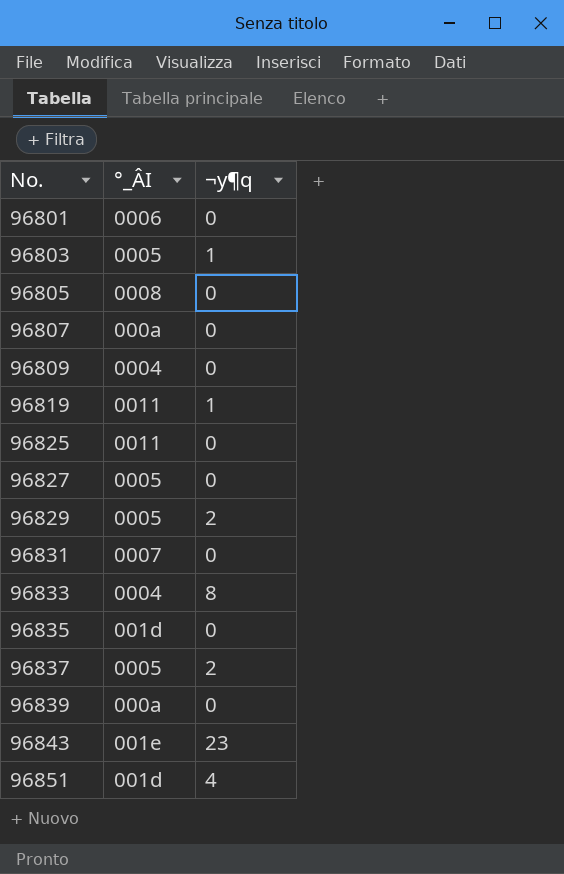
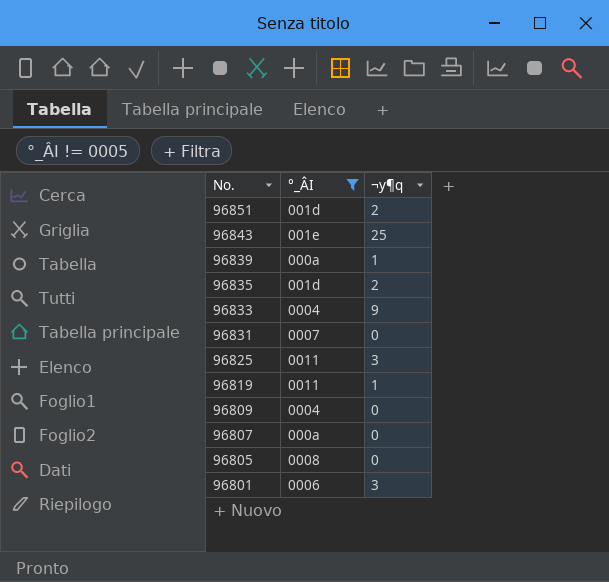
filter: none -> °_ÂI != 0005
row order: No. ascending -> No. descending
96851 | ¬y¶q: 4 -> 2
96843 | ¬y¶q: 23 -> 25
96839 | ¬y¶q: 0 -> 1
96835 | ¬y¶q: 0 -> 2
96833 | ¬y¶q: 8 -> 9
96825 | ¬y¶q: 0 -> 3
96801 | ¬y¶q: 0 -> 3

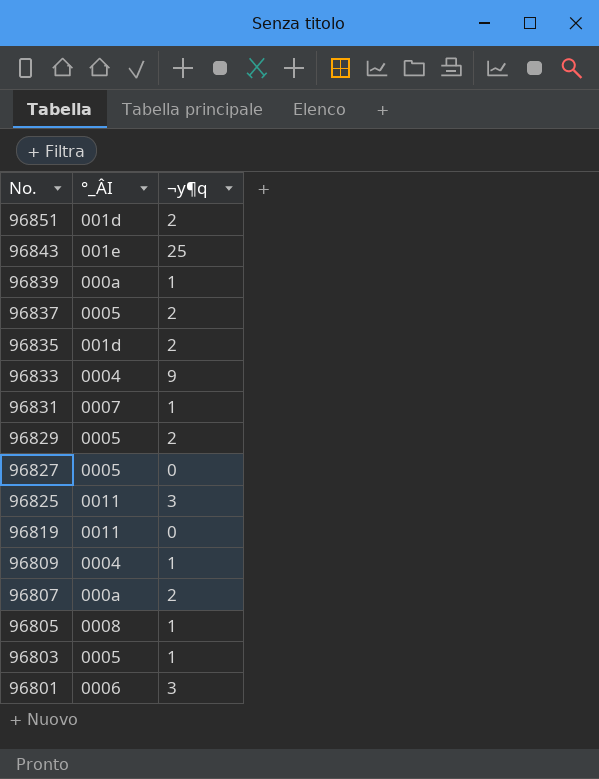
filter: °_ÂI != 0005 -> none
96831 | ¬y¶q: 0 -> 1
96819 | ¬y¶q: 1 -> 0
96809 | ¬y¶q: 0 -> 1
96807 | ¬y¶q: 0 -> 2
96805 | ¬y¶q: 0 -> 1

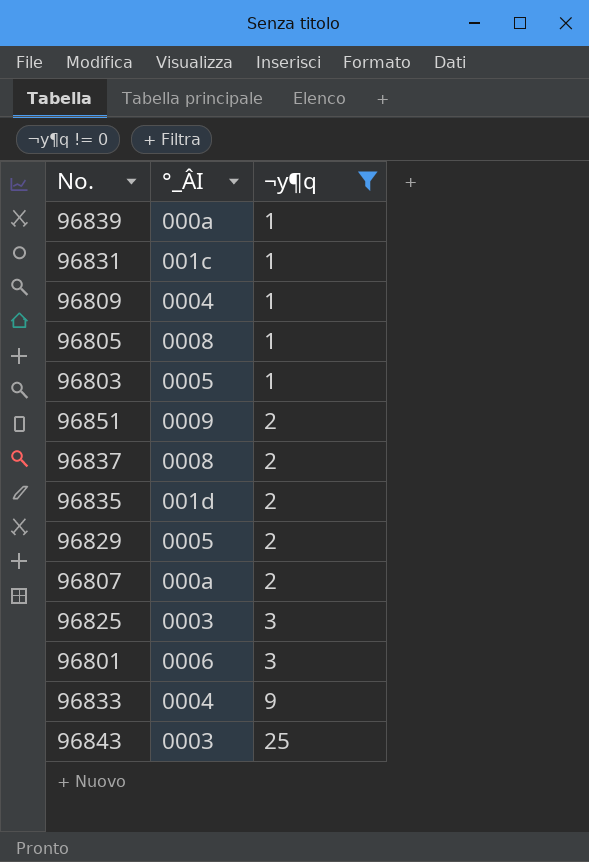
filter: none -> ¬y¶q != 0
row order: No. descending -> ¬y¶q ascending
96831 | °_ÂI: 0007 -> 001c
96851 | °_ÂI: 001d -> 0009
96837 | °_ÂI: 0005 -> 0008
96825 | °_ÂI: 0011 -> 0003
96843 | °_ÂI: 001e -> 0003

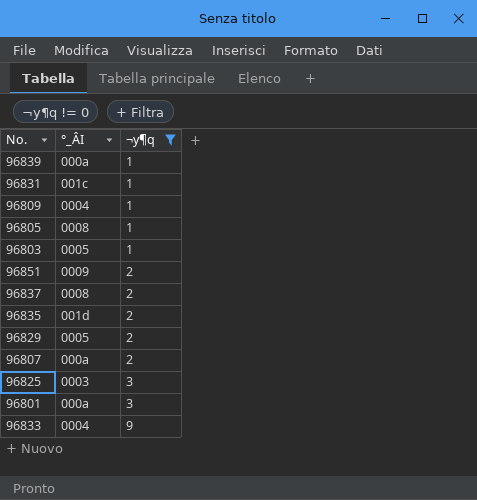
row 96843: 0003 | 25 -> none
96801 | °_ÂI: 0006 -> 000a

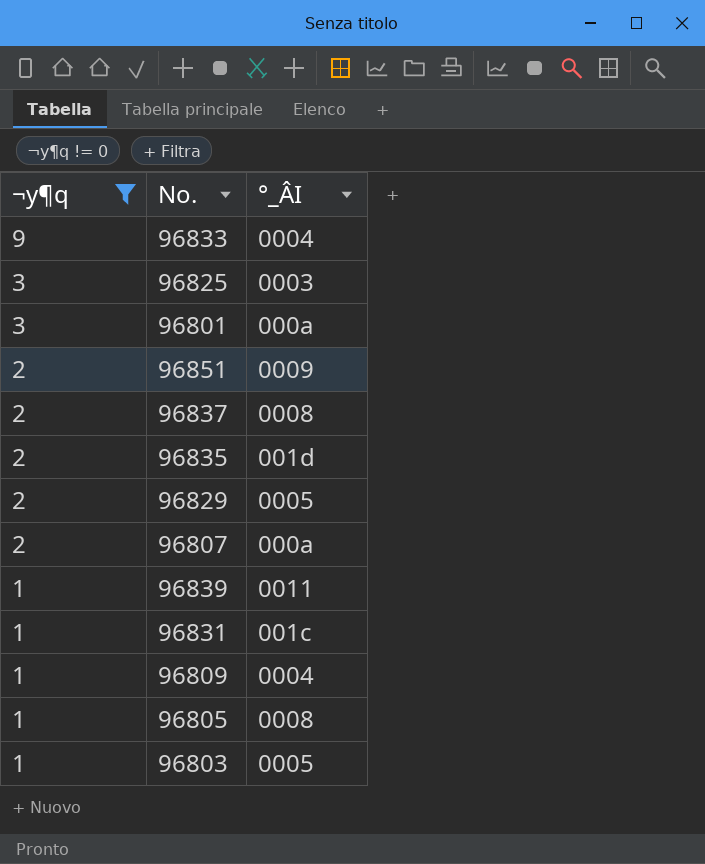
row order: ¬y¶q ascending -> ¬y¶q descending
column ¬y¶q | position: 3 -> 1
96839 | °_ÂI: 000a -> 0011

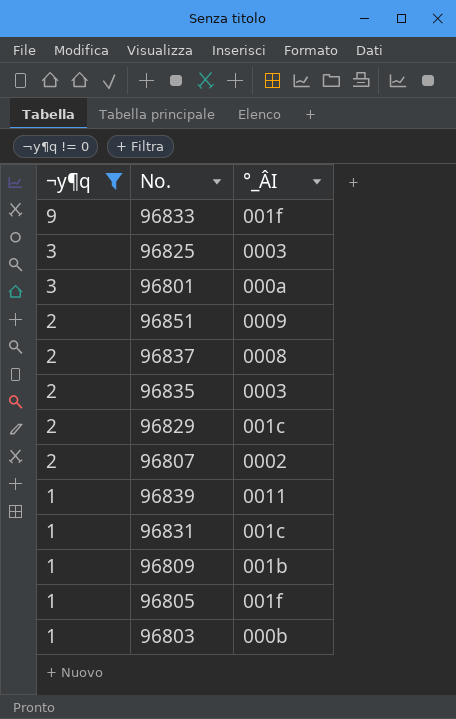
96833 | °_ÂI: 0004 -> 001f
96835 | °_ÂI: 001d -> 0003
96829 | °_ÂI: 0005 -> 001c
96807 | °_ÂI: 000a -> 0002
96809 | °_ÂI: 0004 -> 001b
96805 | °_ÂI: 0008 -> 001f
96803 | °_ÂI: 0005 -> 000b

